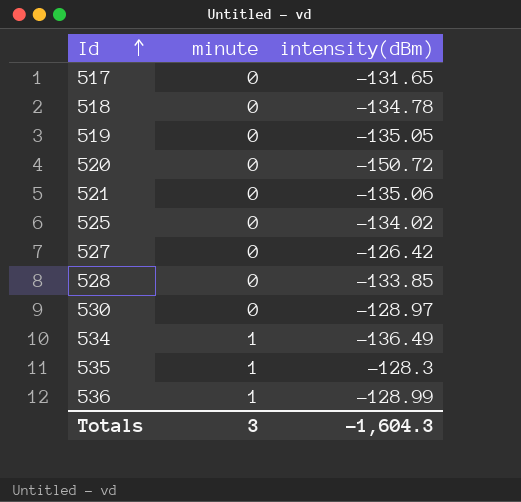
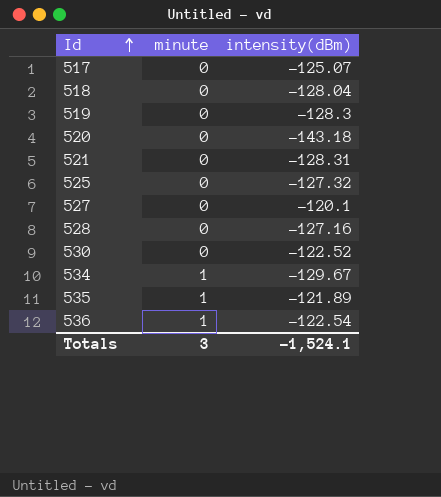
517 | intensity(dBm): -131.65 -> -125.07
518 | intensity(dBm): -134.78 -> -128.04
519 | intensity(dBm): -135.05 -> -128.3
520 | intensity(dBm): -150.72 -> -143.18
521 | intensity(dBm): -135.06 -> -128.31
525 | intensity(dBm): -134.02 -> -127.32
527 | intensity(dBm): -126.42 -> -120.1
528 | intensity(dBm): -133.85 -> -127.16
530 | intensity(dBm): -128.97 -> -122.52
534 | intensity(dBm): -136.49 -> -129.67
535 | intensity(dBm): -128.3 -> -121.89
536 | intensity(dBm): -128.99 -> -122.54
Totals | intensity(dBm): -1,604.3 -> -1,524.1

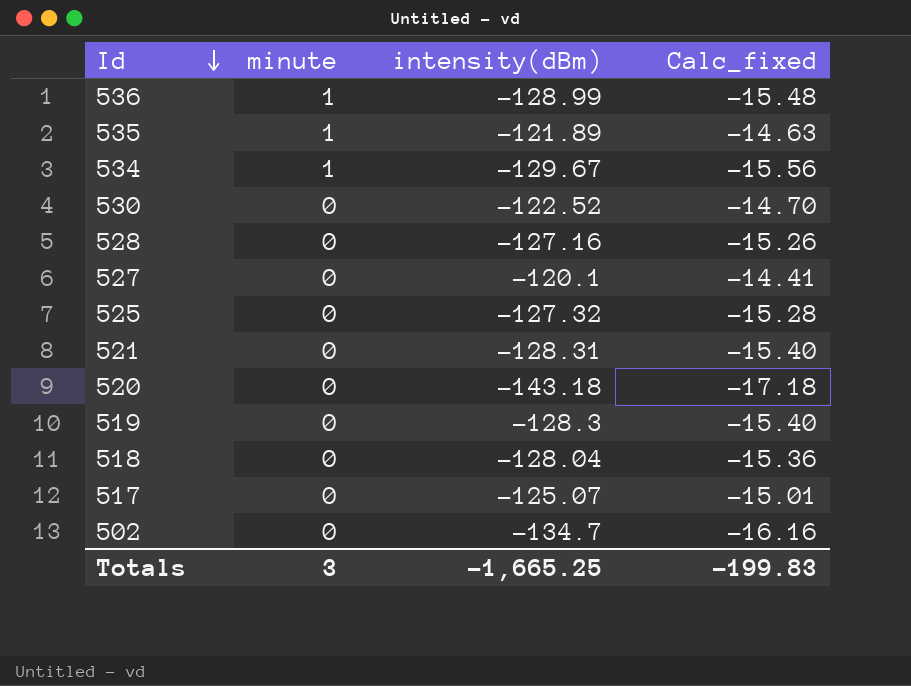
row order: Id ascending -> Id descending
column Calc_fixed | formula: none -> [intensity(dBm)] * 0.12
536 | intensity(dBm): -122.54 -> -128.99
row 502: none -> 0 | -134.7 | -16.16
Totals | intensity(dBm): -1,524.1 -> -1,665.25

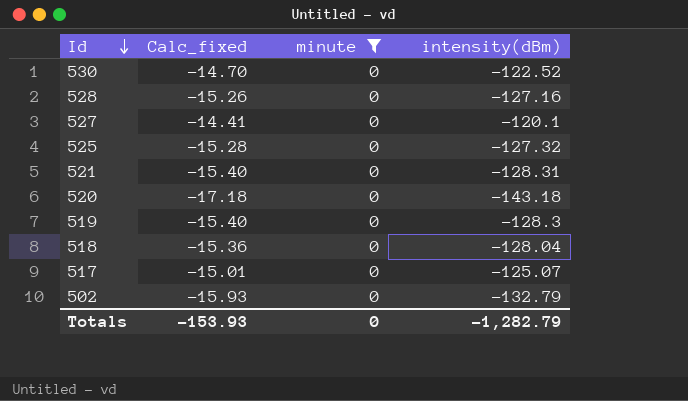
filter: none -> minute = 0
column Calc_fixed | position: 4 -> 2
502 | Calc_fixed: -16.16 -> -15.93
502 | intensity(dBm): -134.7 -> -132.79
Totals | Calc_fixed: -199.83 -> -153.93
Totals | minute: 3 -> 0
Totals | intensity(dBm): -1,665.25 -> -1,282.79

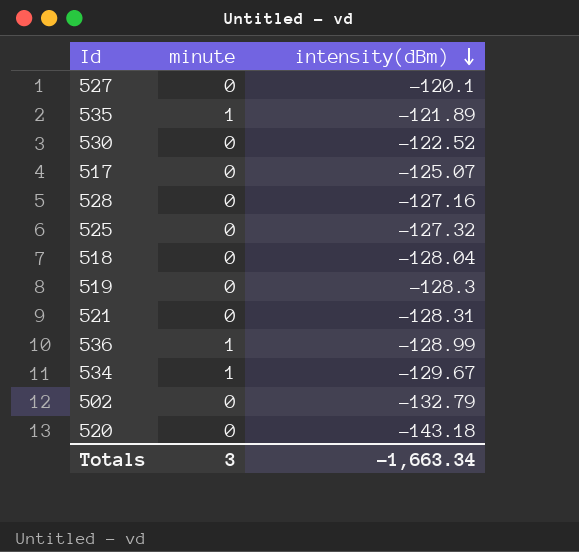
filter: minute = 0 -> none
row order: Id descending -> intensity(dBm) descending
column Calc_fixed | formula: [intensity(dBm)] * 0.12 -> none
Totals | minute: 0 -> 3
Totals | intensity(dBm): -1,282.79 -> -1,663.34

